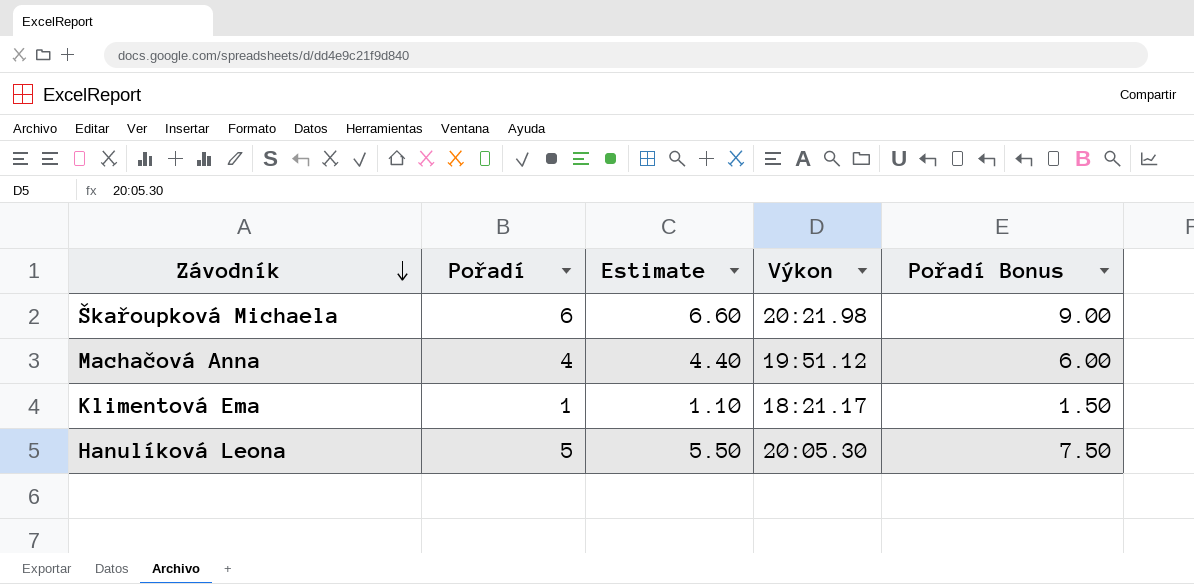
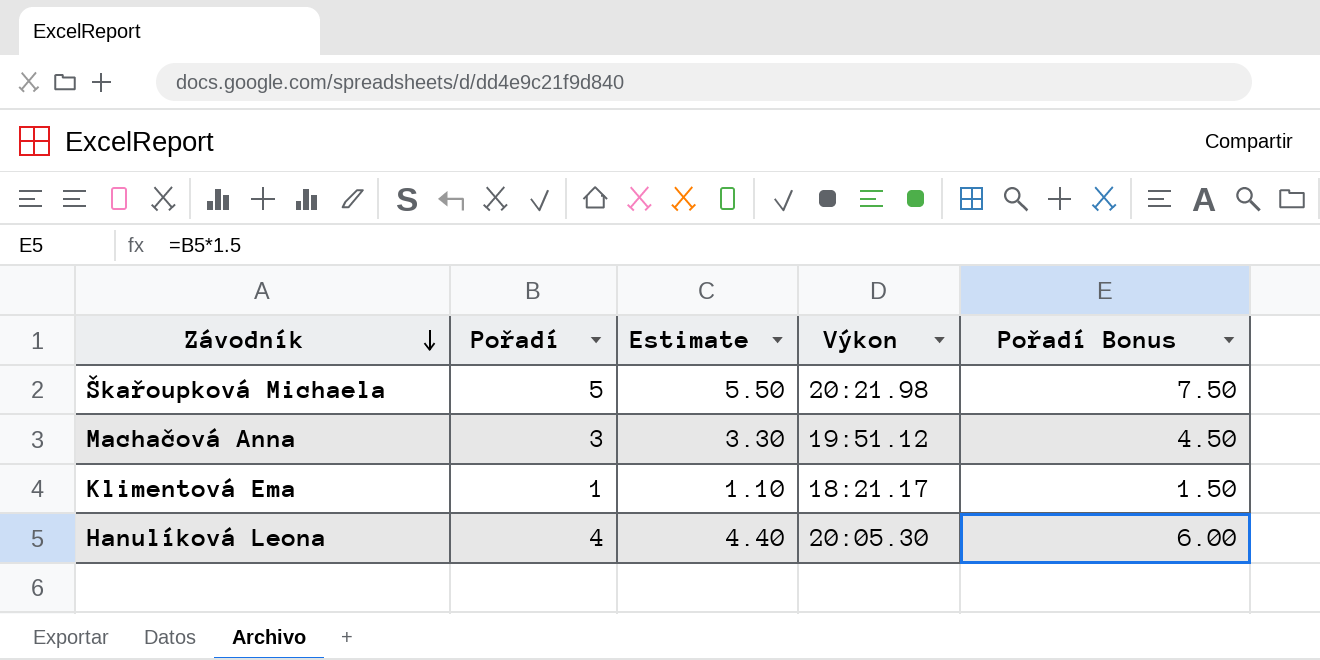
Škařoupková Michaela | Pořadí: 6 -> 5
Škařoupková Michaela | Estimate: 6.60 -> 5.50
Škařoupková Michaela | Pořadí Bonus: 9.00 -> 7.50
Machačová Anna | Pořadí: 4 -> 3
Machačová Anna | Estimate: 4.40 -> 3.30
Machačová Anna | Pořadí Bonus: 6.00 -> 4.50
Hanulíková Leona | Pořadí: 5 -> 4
Hanulíková Leona | Estimate: 5.50 -> 4.40
Hanulíková Leona | Pořadí Bonus: 7.50 -> 6.00

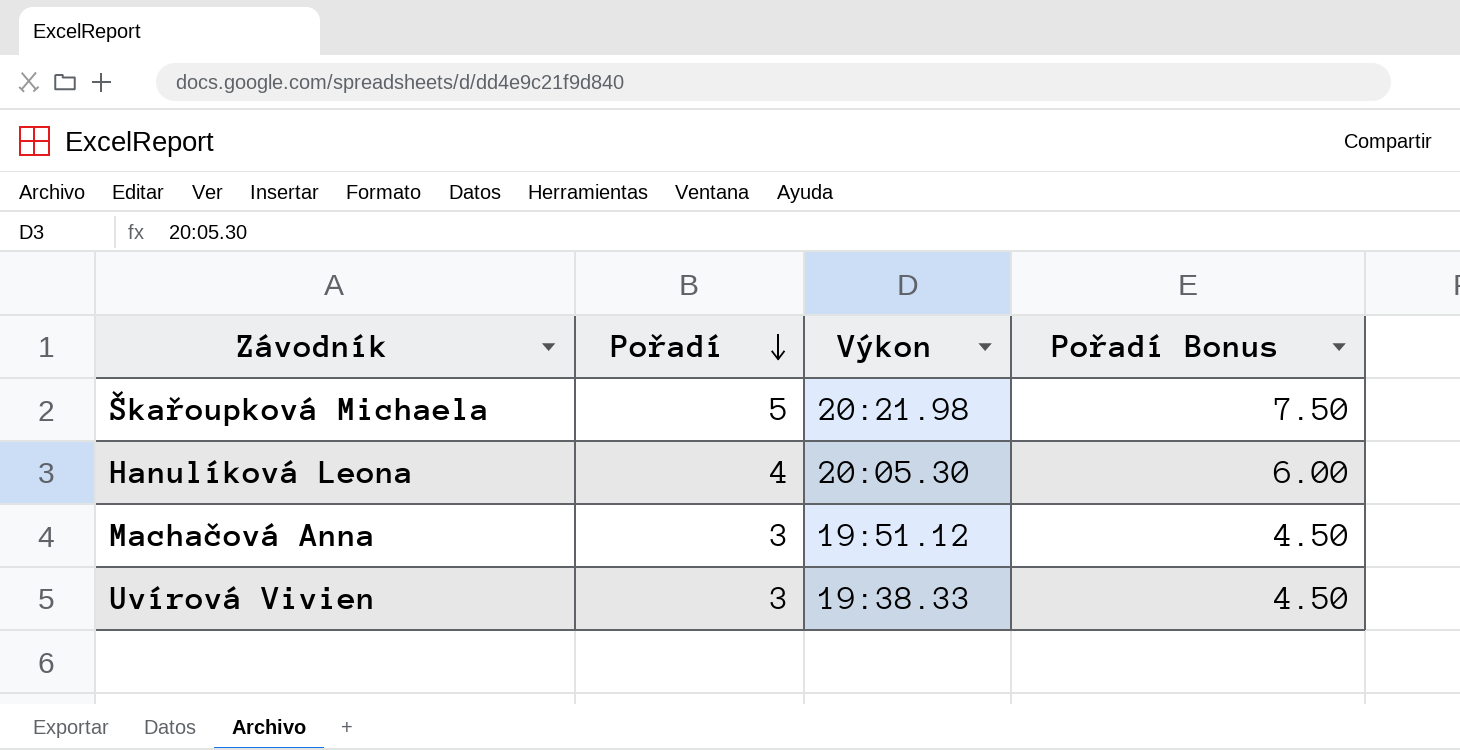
row order: Závodník descending -> Pořadí descending
column Estimate | formula: [Pořadí] * 1.1 -> none
row Klimentová Ema: 1 | 1.10 | 18:21.17 | 1.50 -> none
row Uvírová Vivien: none -> 3 | 19:38.33 | 4.50

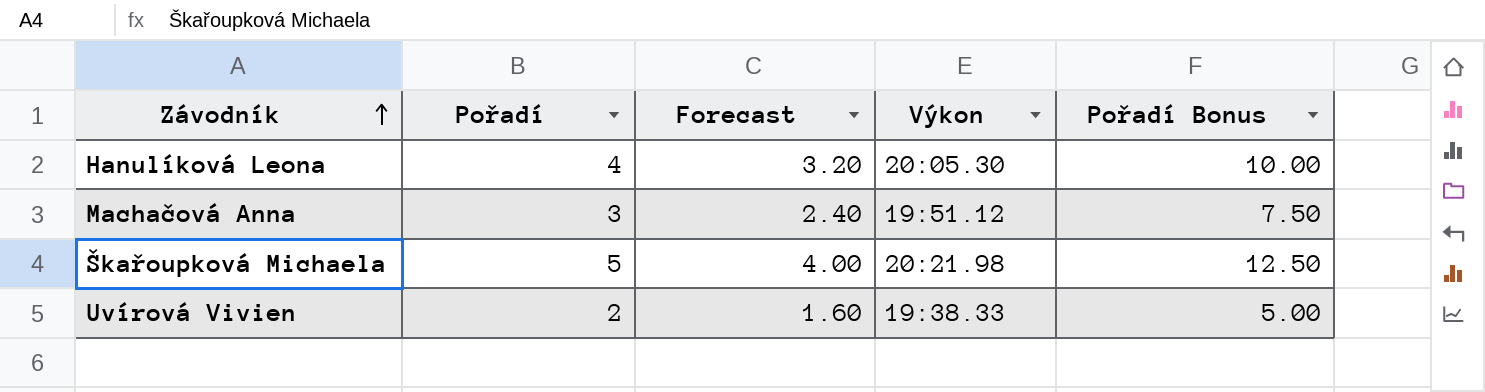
row order: Pořadí descending -> Závodník ascending
column Forecast | formula: none -> [Pořadí] * 0.8
column Pořadí Bonus | formula: [Pořadí] * 1.5 -> [Pořadí] * 2.5
Uvírová Vivien | Pořadí: 3 -> 2

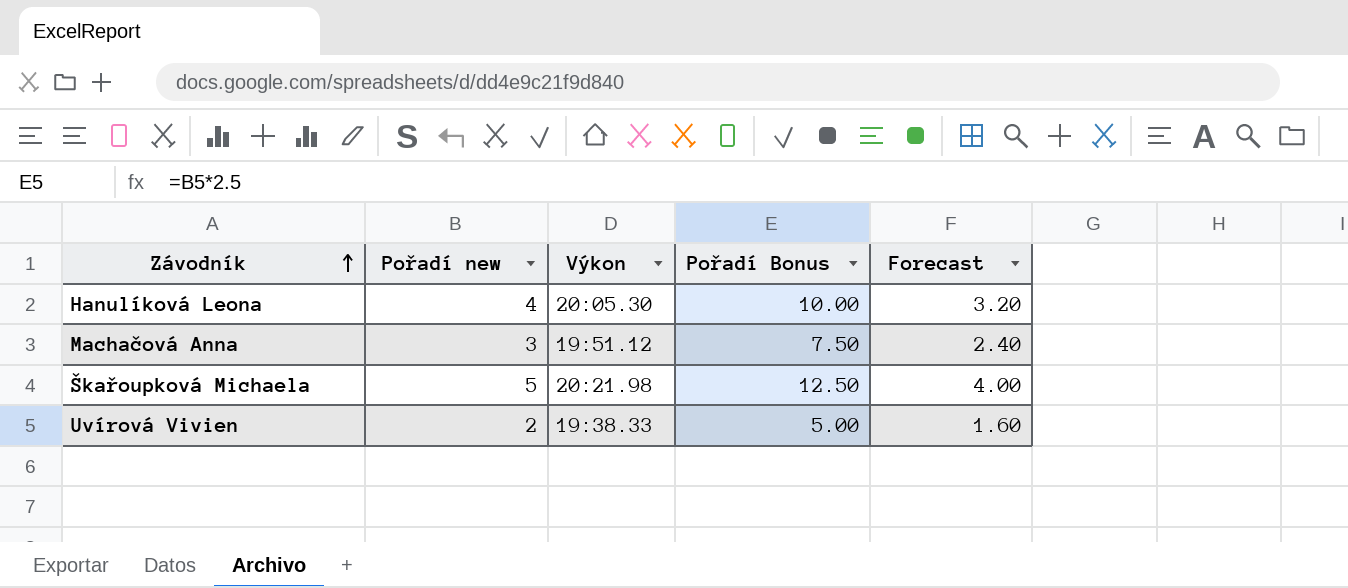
column name: Pořadí -> Pořadí new
column Forecast | position: 3 -> 5

